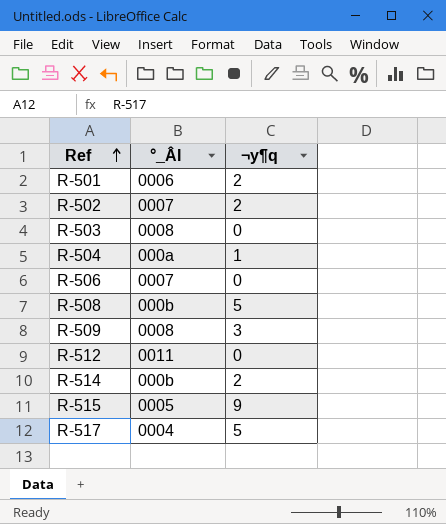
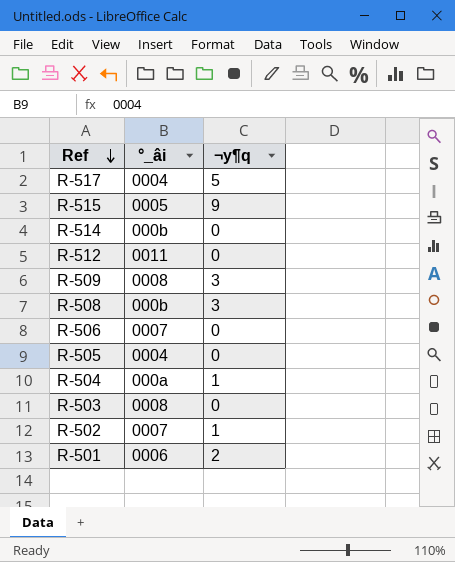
row order: Ref ascending -> Ref descending
column name: °_ÂI -> °_âi
R-514 | ¬y¶q: 2 -> 0
R-508 | ¬y¶q: 5 -> 3
row R-505: none -> 0004 | 0
R-502 | ¬y¶q: 2 -> 1

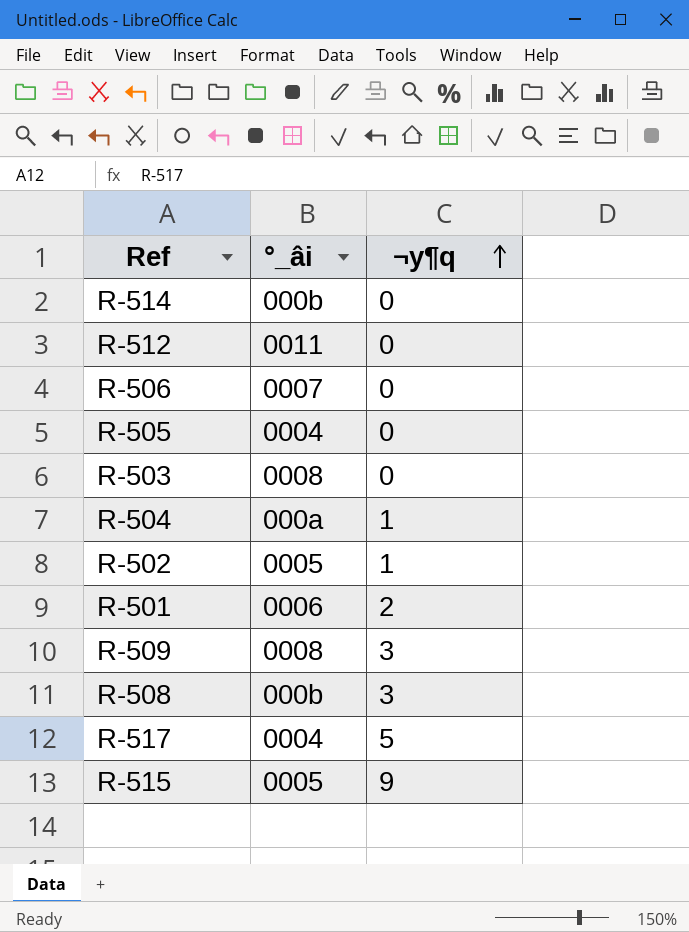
row order: Ref descending -> ¬y¶q ascending
R-502 | °_âi: 0007 -> 0005

